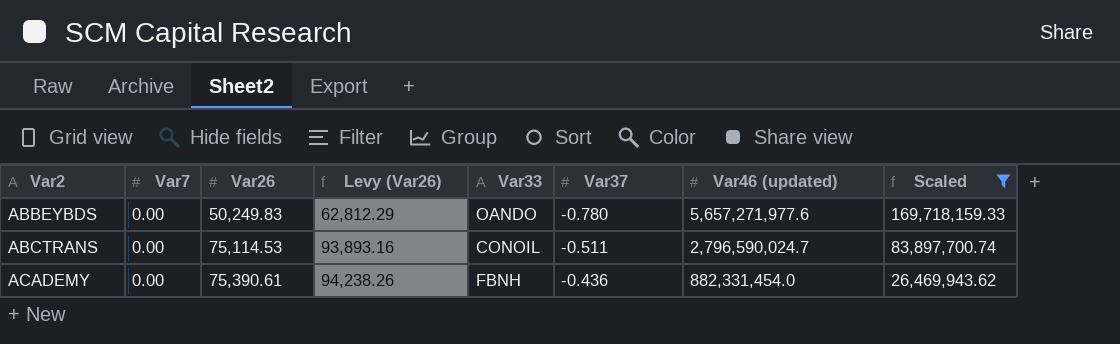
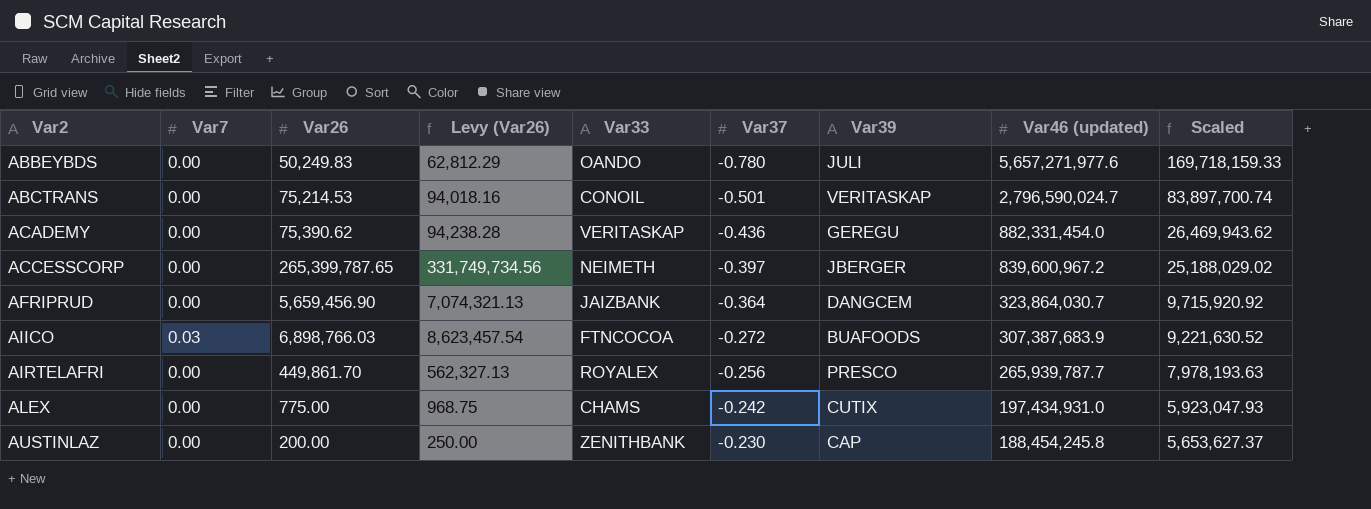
filter: Scaled >= 26,469,943.62 -> none
column Var39 | position: none -> 7
ABCTRANS | Var26: 75,114.53 -> 75,214.53
ABCTRANS | Levy (Var26): 93,893.16 -> 94,018.16
ABCTRANS | Var37: -0.511 -> -0.501
ACADEMY | Var26: 75,390.61 -> 75,390.62
ACADEMY | Levy (Var26): 94,238.26 -> 94,238.28
ACADEMY | Var33: FBNH -> VERITASKAP

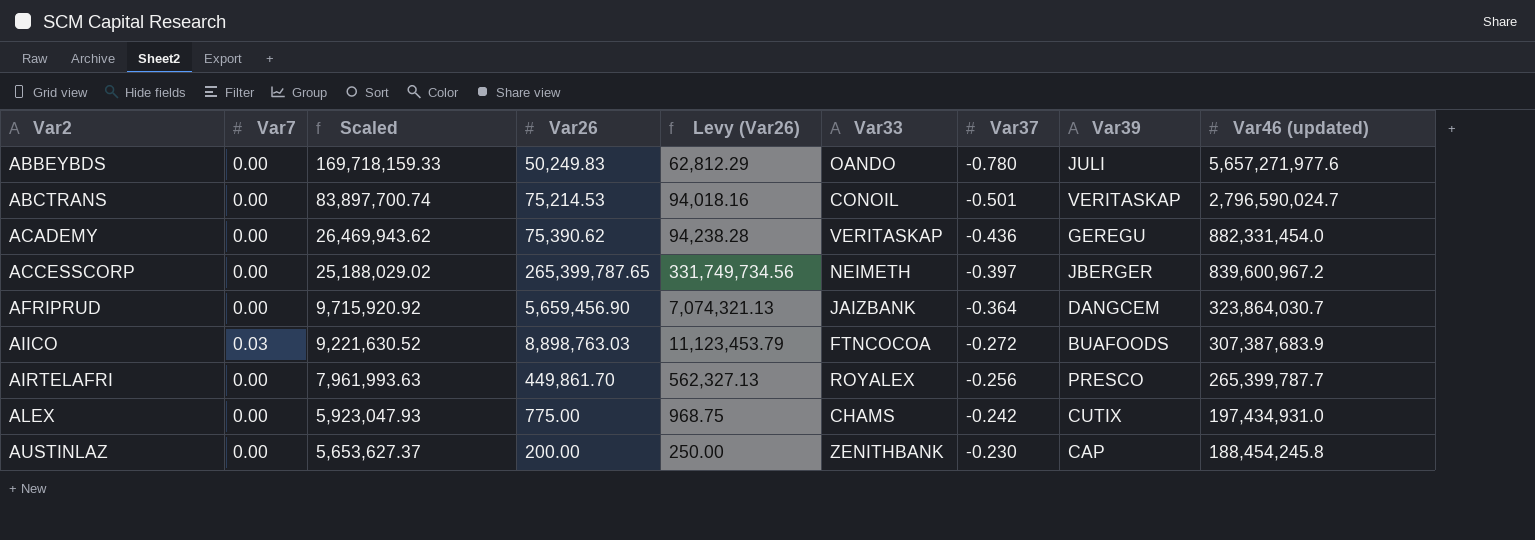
column Scaled | position: 9 -> 3
AIICO | Var26: 6,898,766.03 -> 8,898,763.03
AIICO | Levy (Var26): 8,623,457.54 -> 11,123,453.79
AIRTELAFRI | Scaled: 7,978,193.63 -> 7,961,993.63
AIRTELAFRI | Var46 (updated): 265,939,787.7 -> 265,399,787.7

